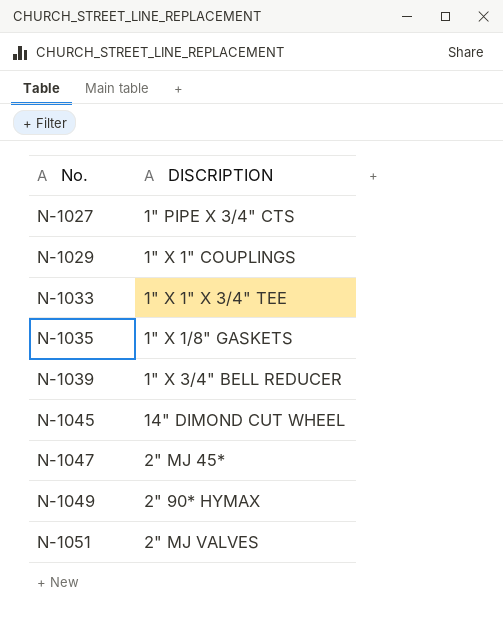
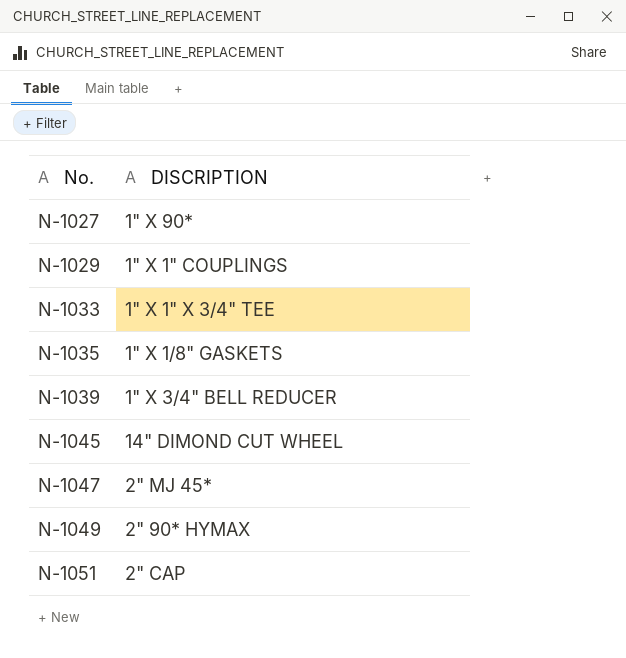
N-1027 | DISCRIPTION: 1" PIPE X 3/4" CTS -> 1" X 90*
N-1051 | DISCRIPTION: 2" MJ VALVES -> 2" CAP

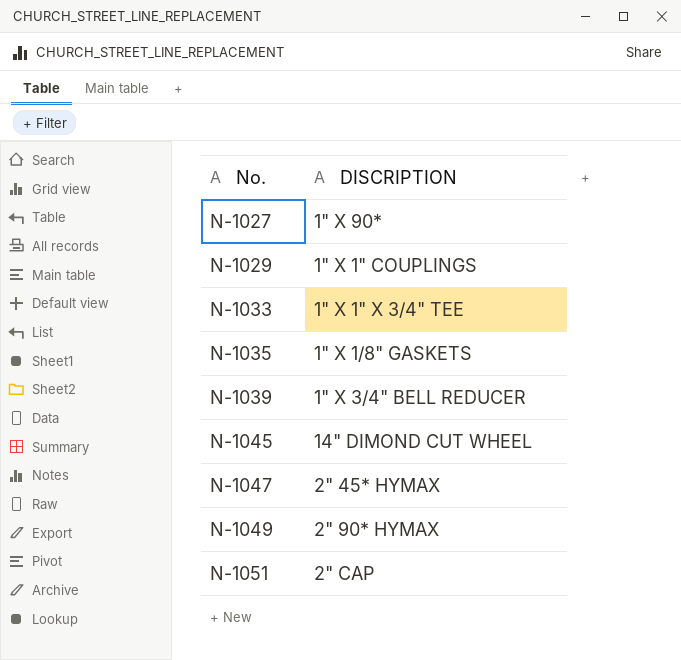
N-1047 | DISCRIPTION: 2" MJ 45* -> 2" 45* HYMAX

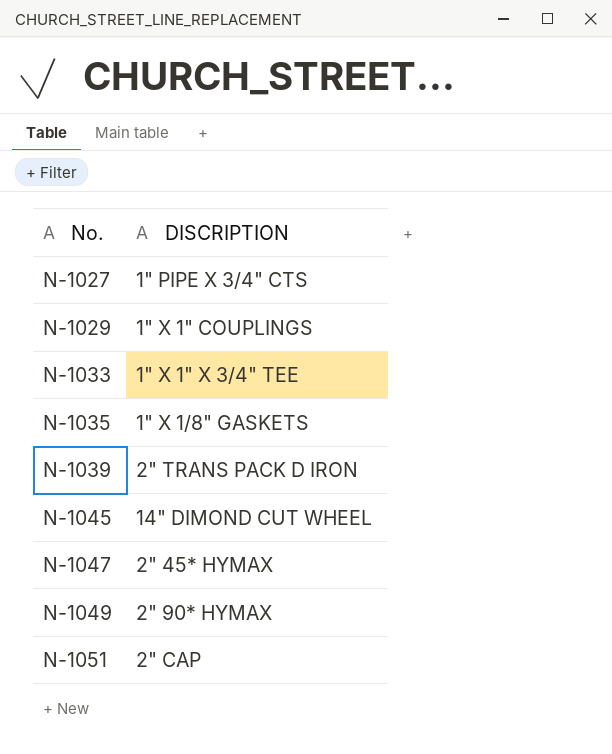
N-1027 | DISCRIPTION: 1" X 90* -> 1" PIPE X 3/4" CTS
N-1039 | DISCRIPTION: 1" X 3/4" BELL REDUCER -> 2" TRANS PACK D IRON

